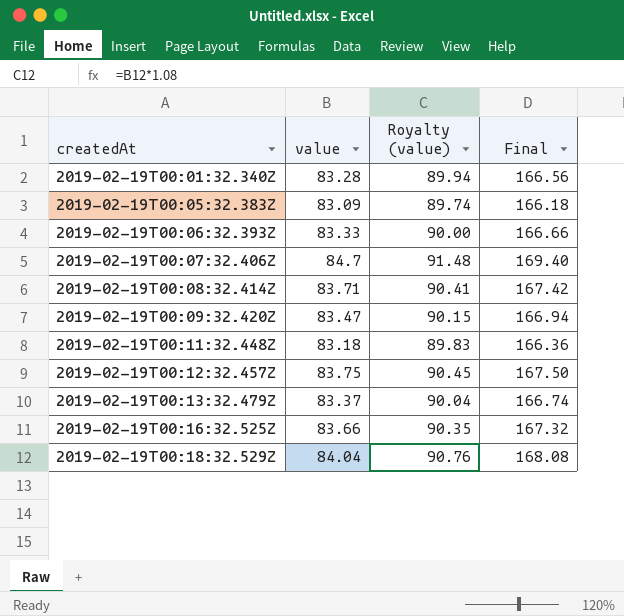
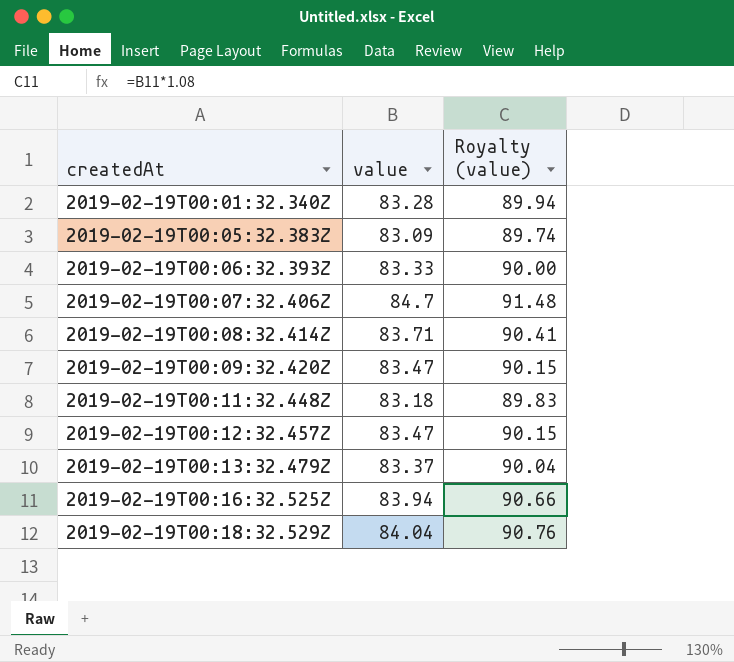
column Final | formula: [value] * 2 -> none
2019-02-19T00:12:32.457Z | value: 83.75 -> 83.47
2019-02-19T00:12:32.457Z | Royalty (value): 90.45 -> 90.15
2019-02-19T00:16:32.525Z | value: 83.66 -> 83.94
2019-02-19T00:16:32.525Z | Royalty (value): 90.35 -> 90.66

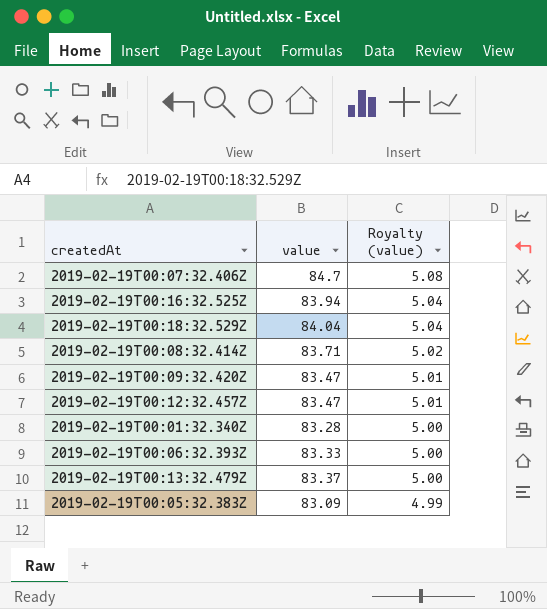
row order: createdAt ascending -> Royalty (value) descending
column Royalty (value) | formula: [value] * 1.08 -> [value] * 0.06
row 2019-02-19T00:11:32.448Z: 83.18 | 89.83 -> none

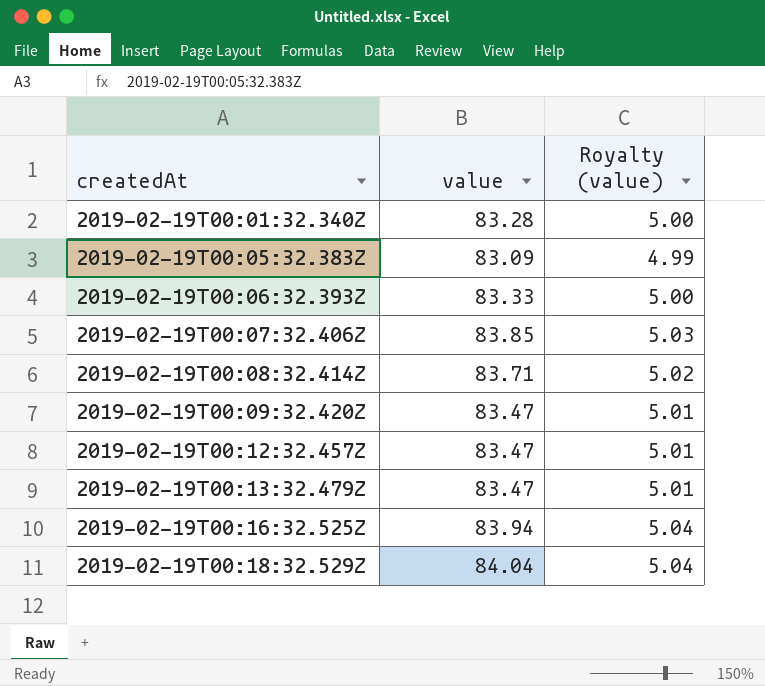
row order: Royalty (value) descending -> createdAt ascending
2019-02-19T00:07:32.406Z | value: 84.7 -> 83.85
2019-02-19T00:07:32.406Z | Royalty (value): 5.08 -> 5.03
2019-02-19T00:13:32.479Z | value: 83.37 -> 83.47
2019-02-19T00:13:32.479Z | Royalty (value): 5.00 -> 5.01

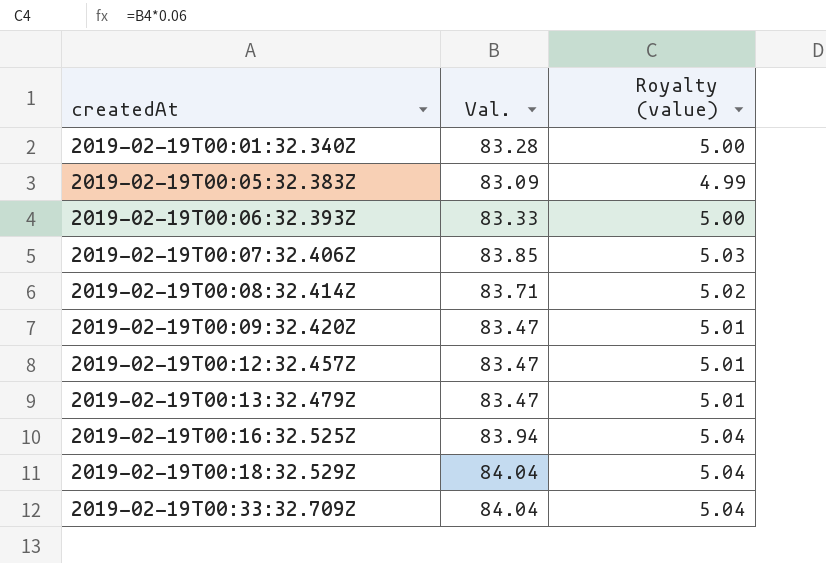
column name: value -> Val.
row 2019-02-19T00:33:32.709Z: none -> 84.04 | 5.04

